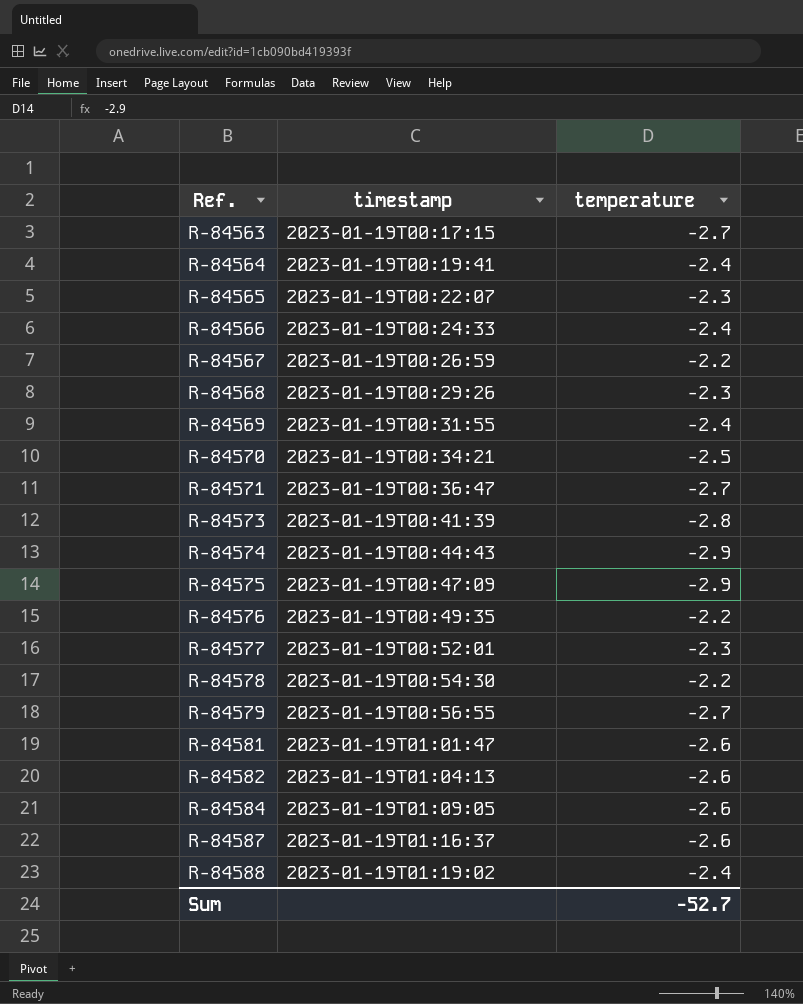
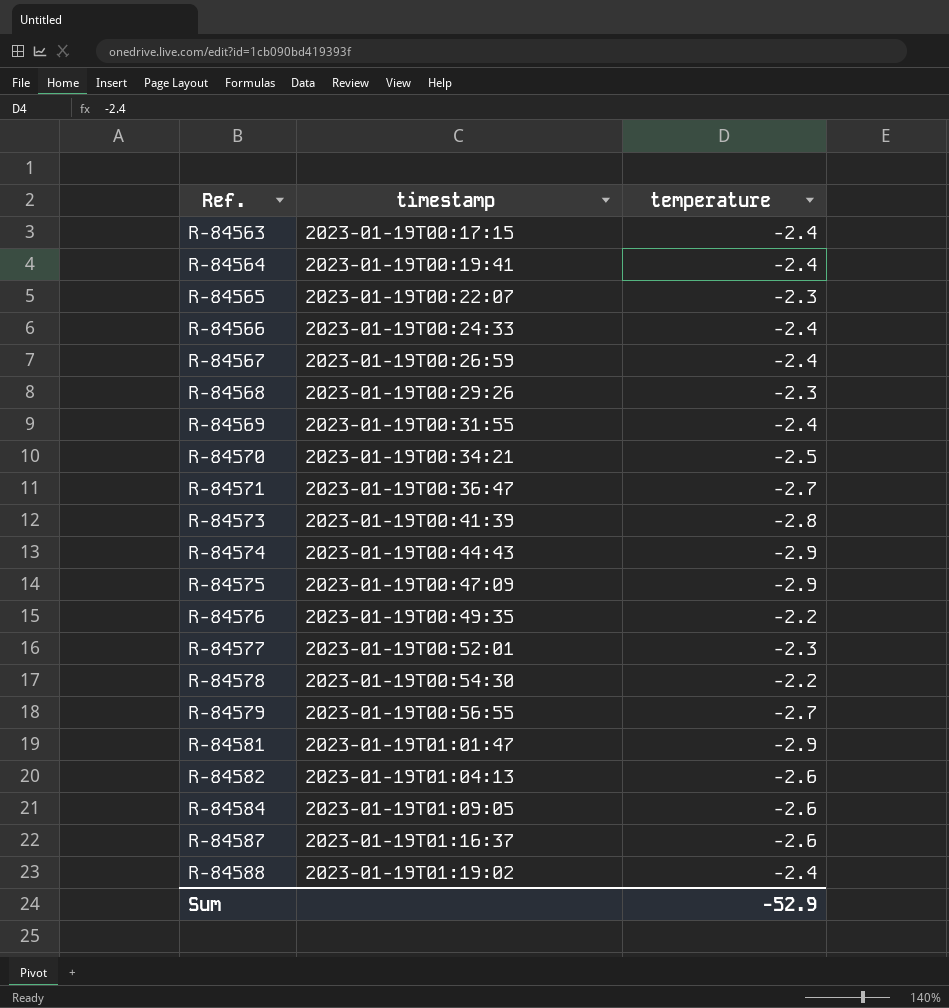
R-84563 | temperature: -2.7 -> -2.4
R-84567 | temperature: -2.2 -> -2.4
R-84581 | temperature: -2.6 -> -2.9
Sum | temperature: -52.7 -> -52.9

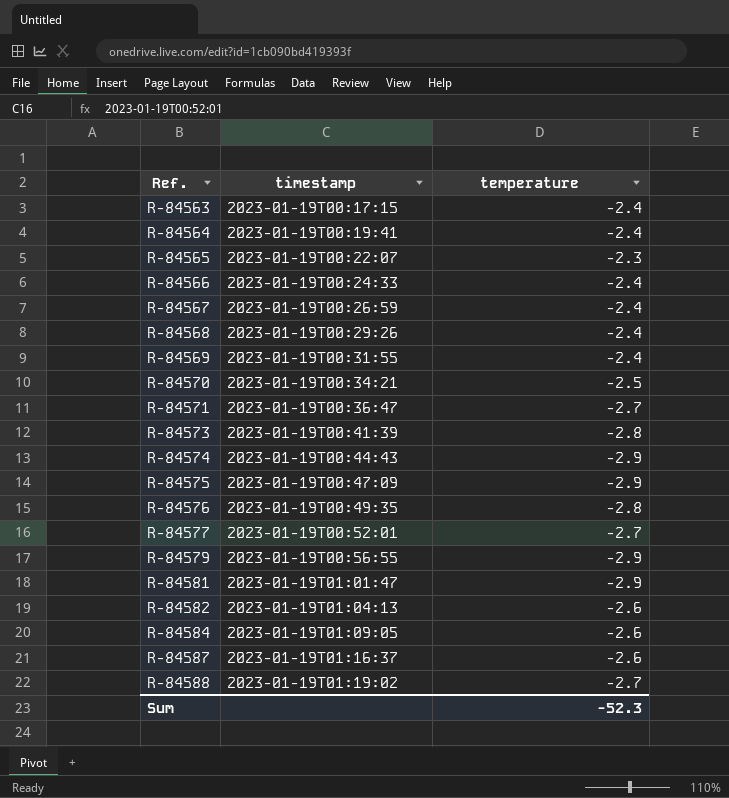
row R-84578: 2023-01-19T00:54:30 | -2.2 -> none
R-84568 | temperature: -2.3 -> -2.4
R-84576 | temperature: -2.2 -> -2.8
R-84577 | temperature: -2.3 -> -2.7
R-84579 | temperature: -2.7 -> -2.9
R-84588 | temperature: -2.4 -> -2.7
Sum | temperature: -52.9 -> -52.3

